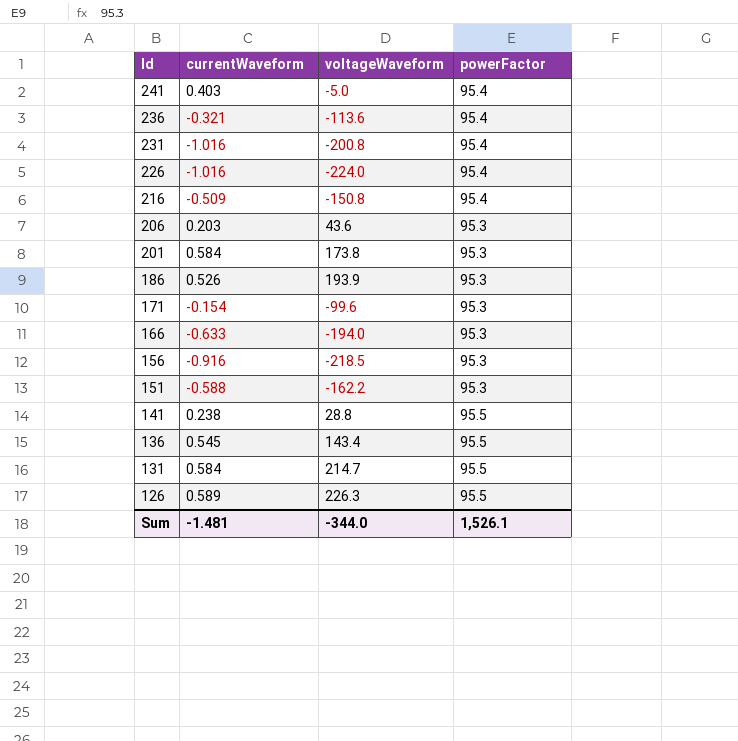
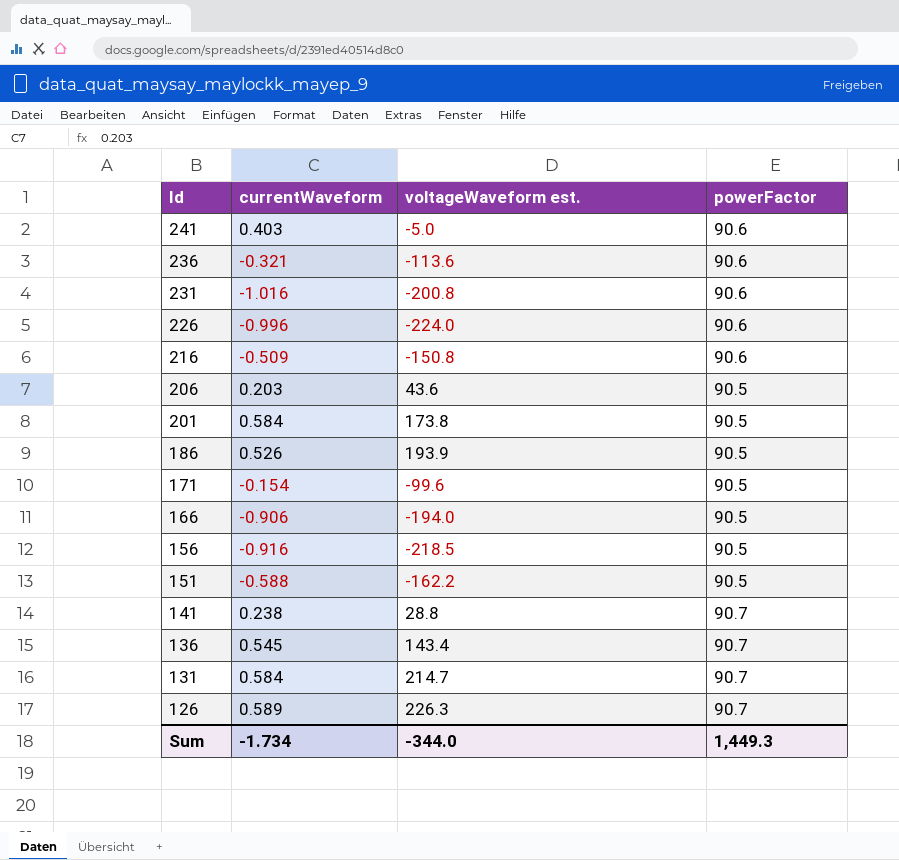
column name: voltageWaveform -> voltageWaveform est.
241 | powerFactor: 95.4 -> 90.6
236 | powerFactor: 95.4 -> 90.6
231 | powerFactor: 95.4 -> 90.6
226 | currentWaveform: -1.016 -> -0.996
226 | powerFactor: 95.4 -> 90.6
216 | powerFactor: 95.4 -> 90.6
206 | powerFactor: 95.3 -> 90.5
201 | powerFactor: 95.3 -> 90.5
186 | powerFactor: 95.3 -> 90.5
171 | powerFactor: 95.3 -> 90.5
166 | currentWaveform: -0.633 -> -0.906
166 | powerFactor: 95.3 -> 90.5
156 | powerFactor: 95.3 -> 90.5
151 | powerFactor: 95.3 -> 90.5
141 | powerFactor: 95.5 -> 90.7
136 | powerFactor: 95.5 -> 90.7
131 | powerFactor: 95.5 -> 90.7
126 | powerFactor: 95.5 -> 90.7
Sum | currentWaveform: -1.481 -> -1.734
Sum | powerFactor: 1,526.1 -> 1,449.3

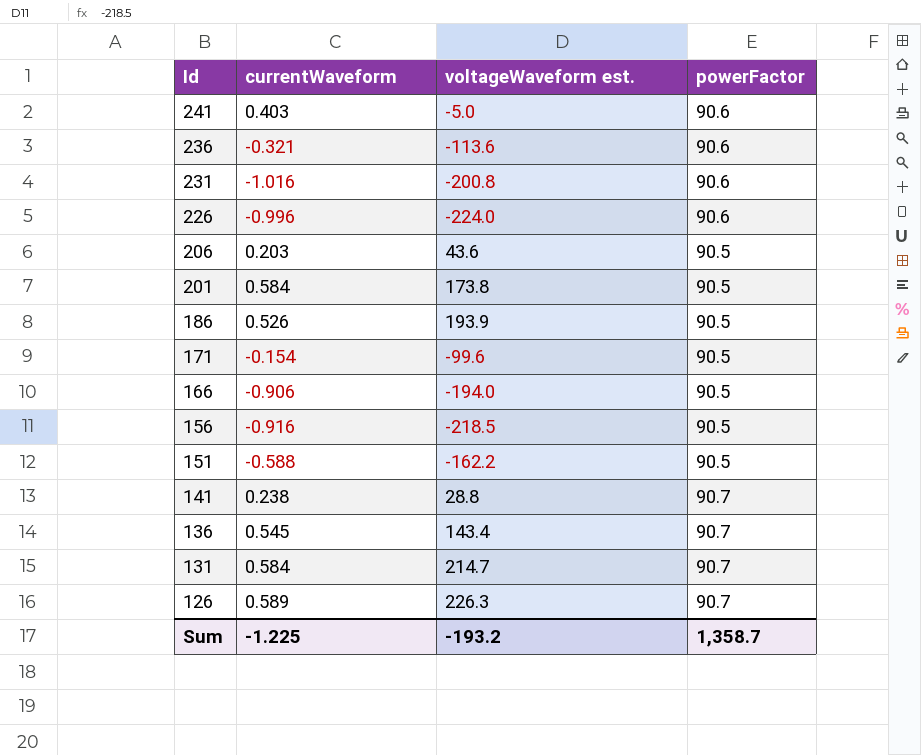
row 216: -0.509 | -150.8 | 90.6 -> none
Sum | currentWaveform: -1.734 -> -1.225
Sum | voltageWaveform est.: -344.0 -> -193.2
Sum | powerFactor: 1,449.3 -> 1,358.7

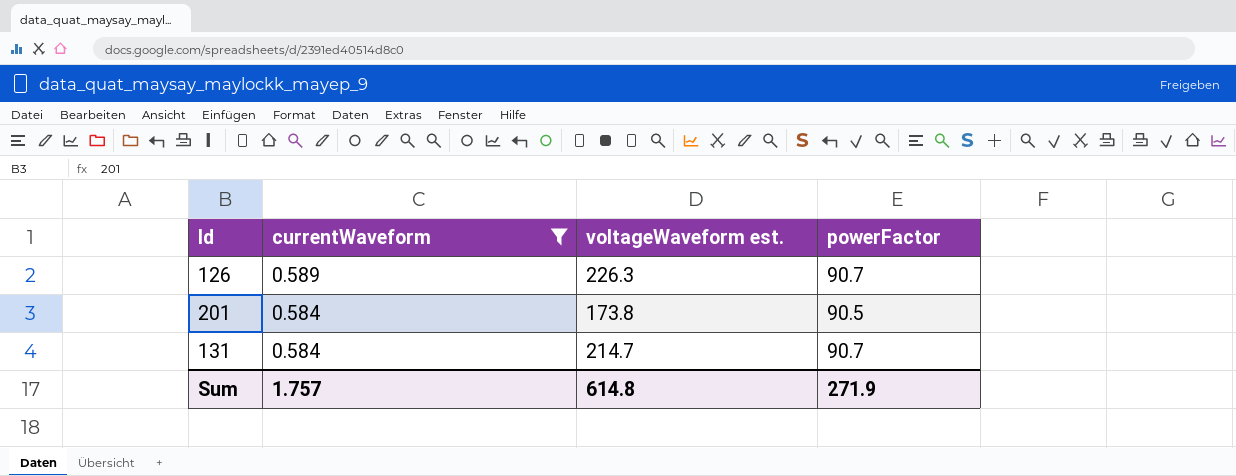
filter: none -> currentWaveform >= 0.584
row order: Id descending -> currentWaveform descending
Sum | currentWaveform: -1.225 -> 1.757
Sum | voltageWaveform est.: -193.2 -> 614.8
Sum | powerFactor: 1,358.7 -> 271.9

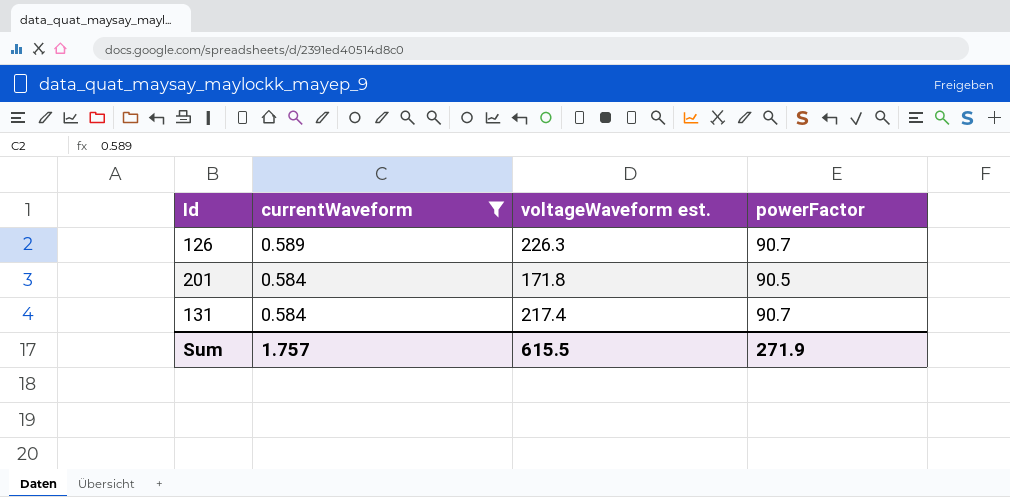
201 | voltageWaveform est.: 173.8 -> 171.8
131 | voltageWaveform est.: 214.7 -> 217.4
Sum | voltageWaveform est.: 614.8 -> 615.5

